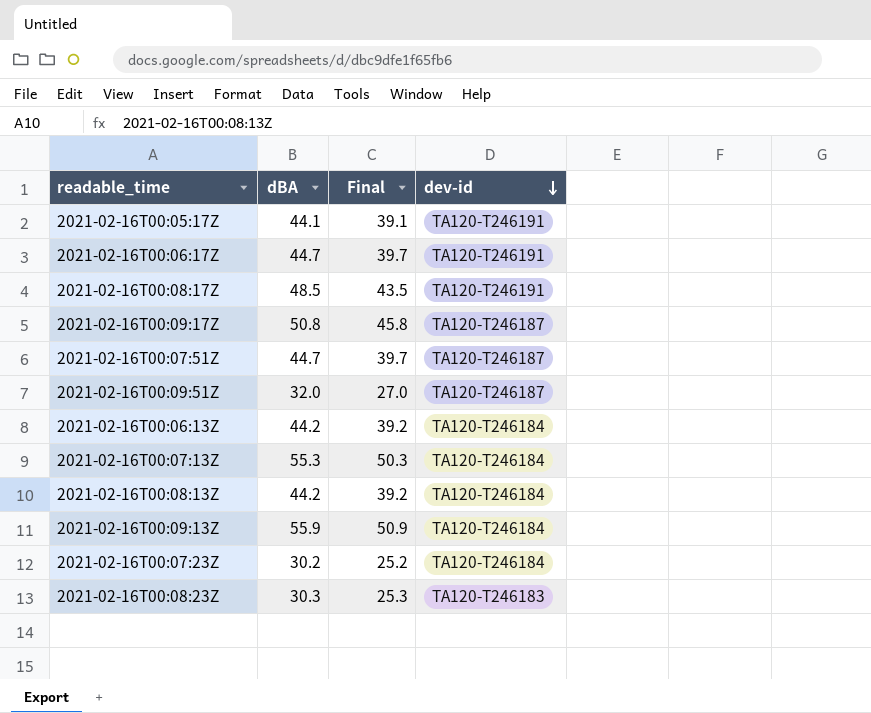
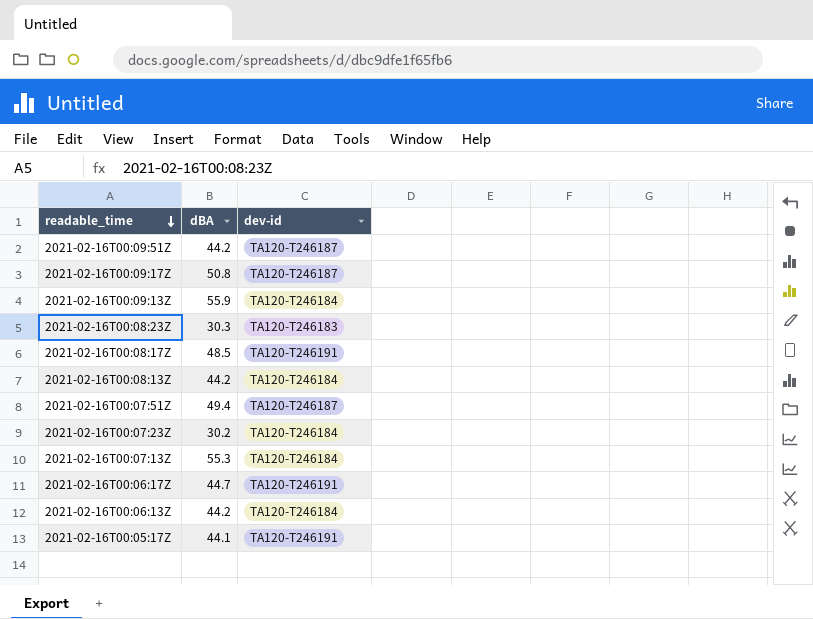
row order: dev-id descending -> readable_time descending
column Final | formula: [dBA] - 5 -> none
2021-02-16T00:09:51Z | dBA: 32.0 -> 44.2
2021-02-16T00:07:51Z | dBA: 44.7 -> 49.4

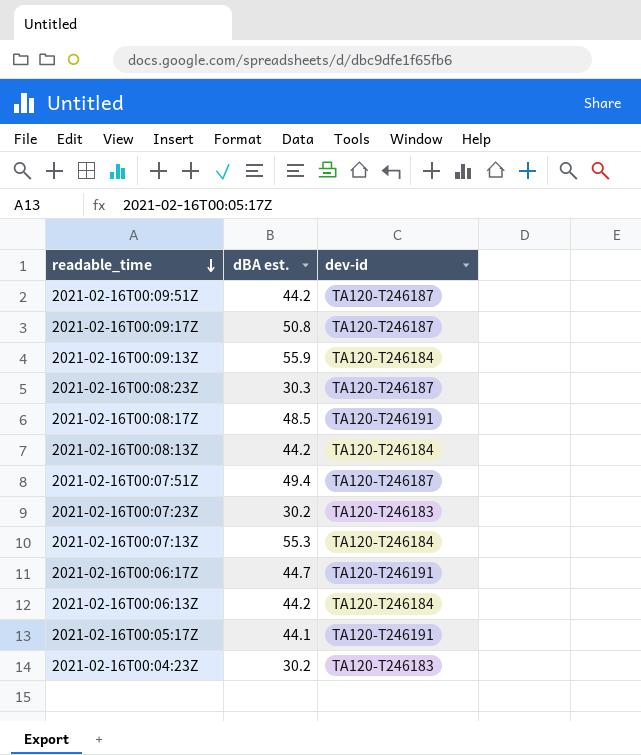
column name: dBA -> dBA est.
2021-02-16T00:08:23Z | dev-id: TA120-T246183 -> TA120-T246187
2021-02-16T00:07:23Z | dev-id: TA120-T246184 -> TA120-T246183
row 2021-02-16T00:04:23Z: none -> 30.2 | TA120-T246183

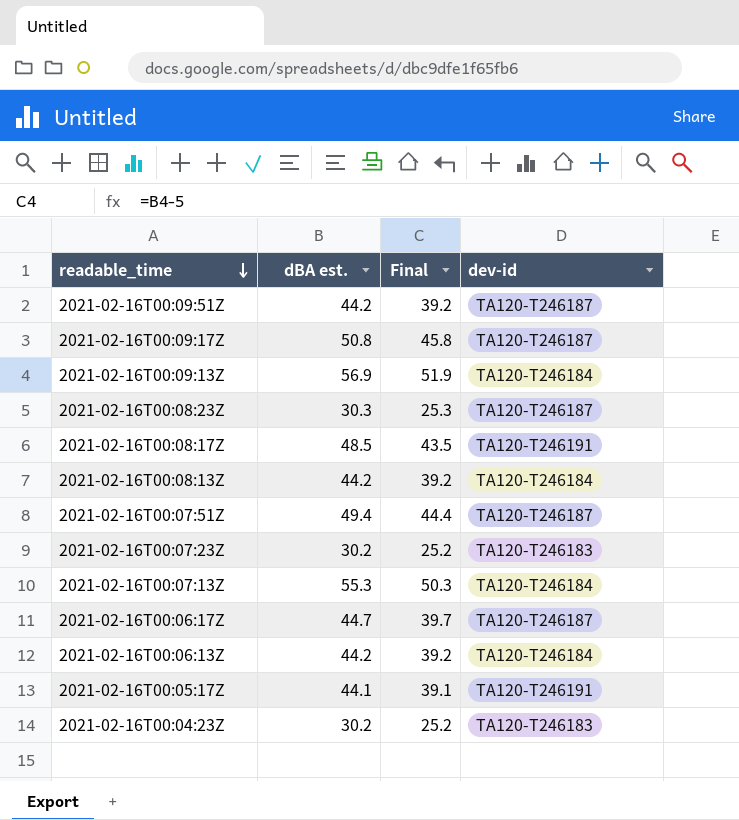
column Final | formula: none -> [dBA est.] - 5
2021-02-16T00:09:13Z | dBA est.: 55.9 -> 56.9
2021-02-16T00:06:17Z | dev-id: TA120-T246191 -> TA120-T246187

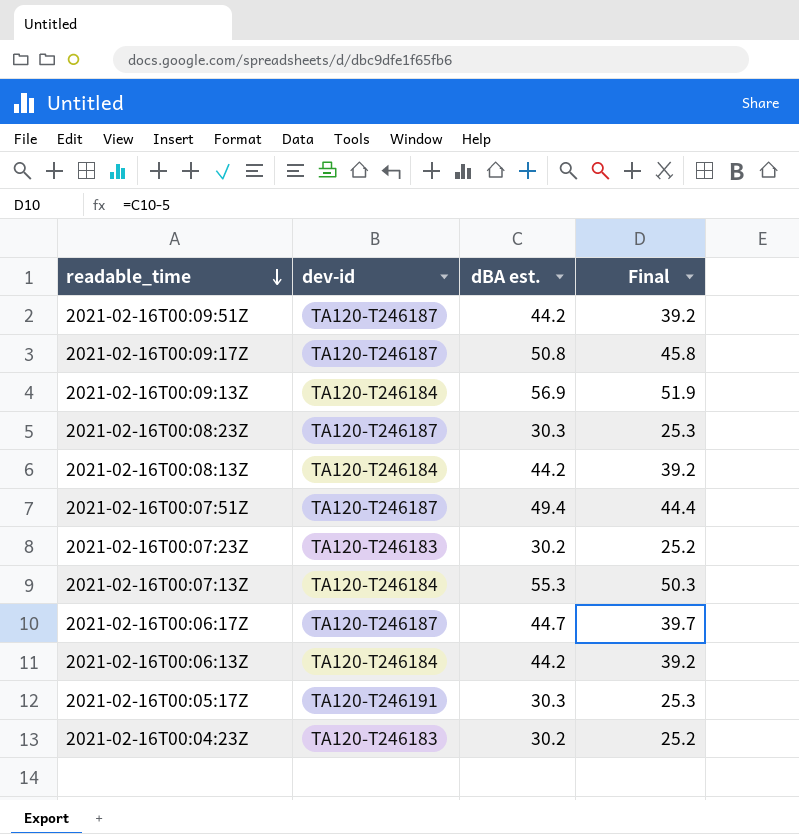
column dev-id | position: 4 -> 2
row 2021-02-16T00:08:17Z: 48.5 | 43.5 | TA120-T246191 -> none
2021-02-16T00:05:17Z | dBA est.: 44.1 -> 30.3
2021-02-16T00:05:17Z | Final: 39.1 -> 25.3

